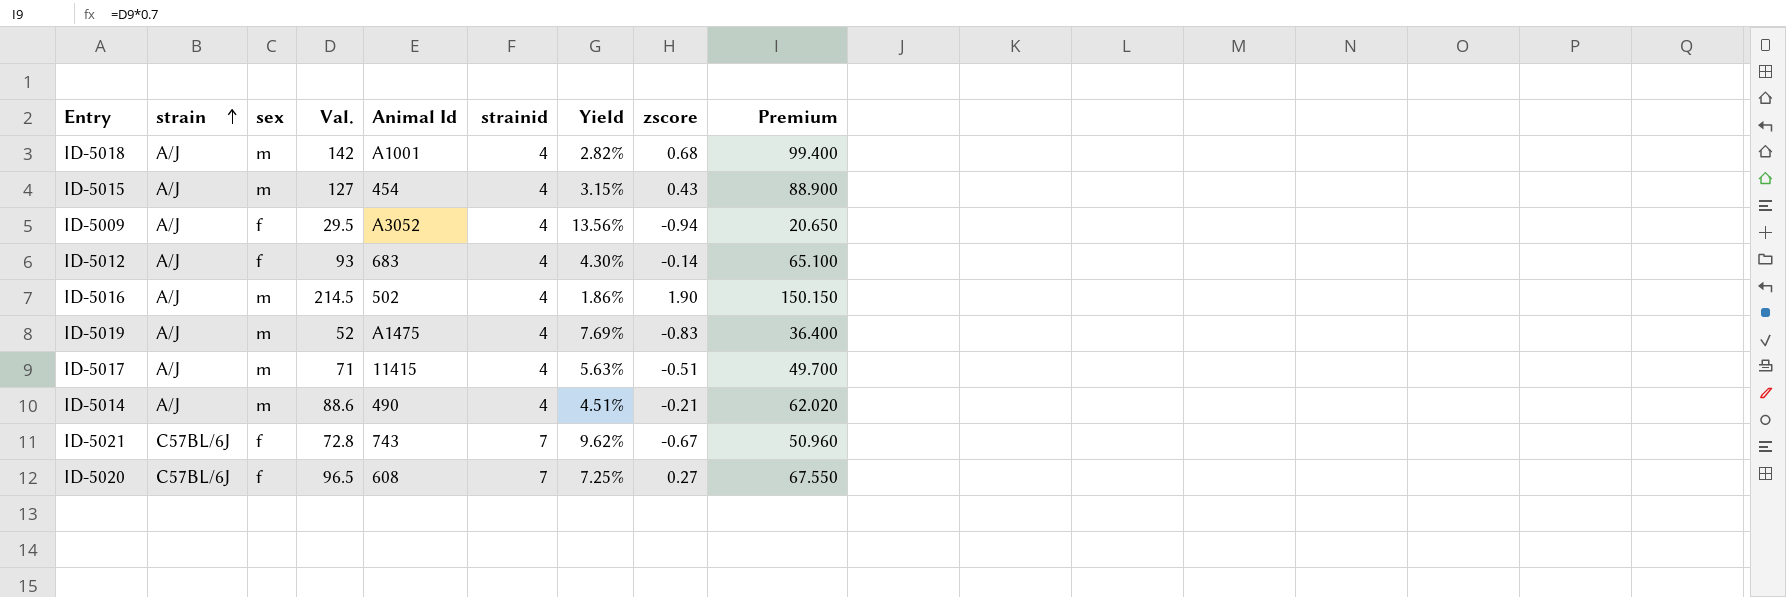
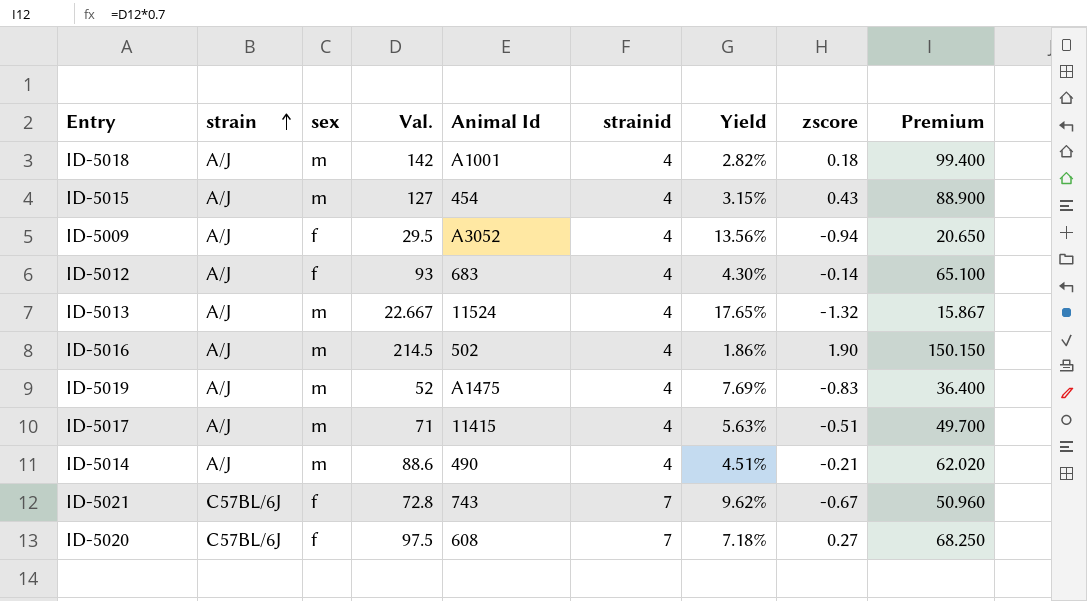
ID-5018 | zscore: 0.68 -> 0.18
row ID-5013: none -> A/J | m | 22.667 | 11524 | 4 | 17.65% | -1.32 | 15.867
ID-5020 | Val.: 96.5 -> 97.5
ID-5020 | Yield: 7.25% -> 7.18%
ID-5020 | Premium: 67.550 -> 68.250

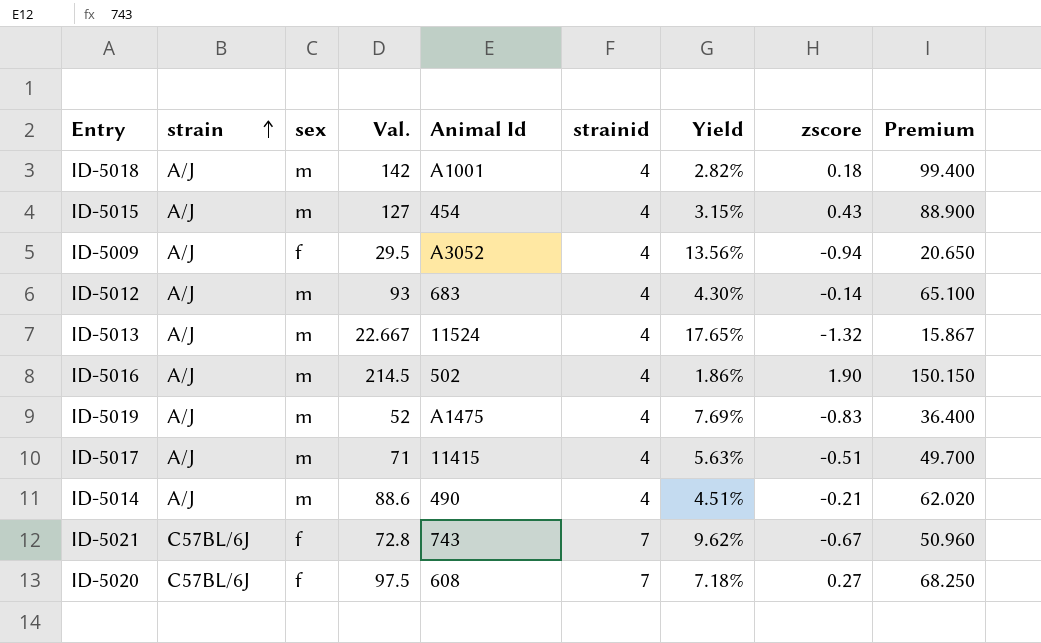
ID-5012 | sex: f -> m

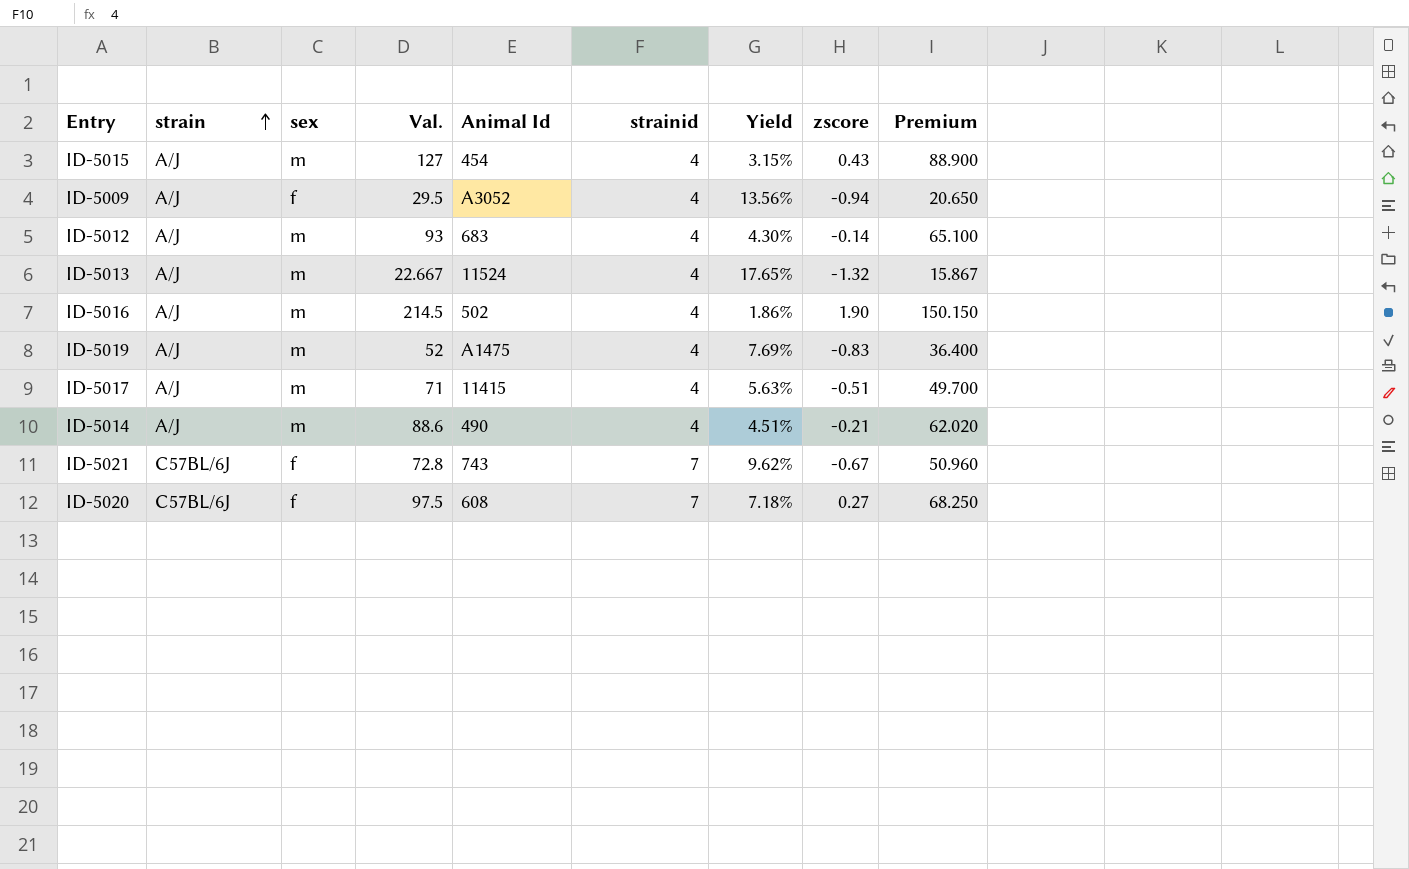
row ID-5018: A/J | m | 142 | A1001 | 4 | 2.82% | 0.18 | 99.400 -> none

